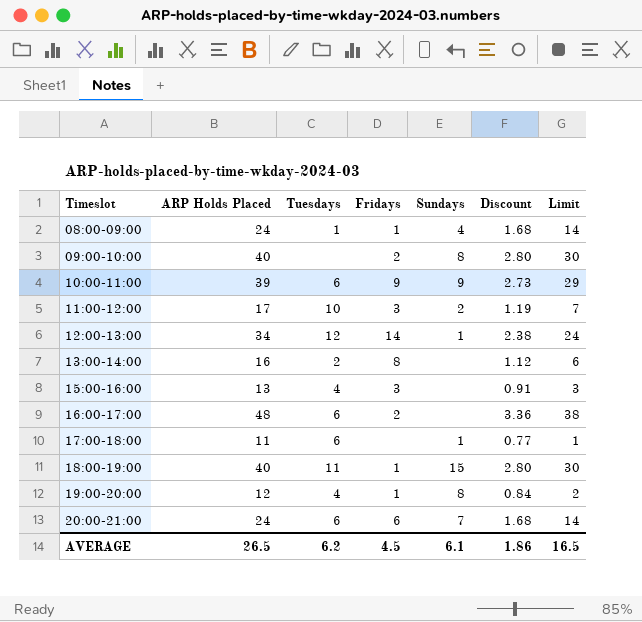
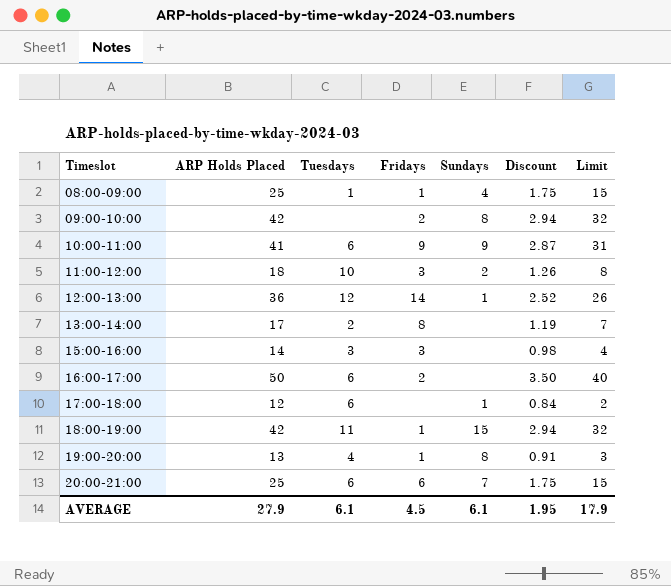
08:00-09:00 | ARP Holds Placed: 24 -> 25
08:00-09:00 | Discount: 1.68 -> 1.75
08:00-09:00 | Limit: 14 -> 15
09:00-10:00 | ARP Holds Placed: 40 -> 42
09:00-10:00 | Discount: 2.80 -> 2.94
09:00-10:00 | Limit: 30 -> 32
10:00-11:00 | ARP Holds Placed: 39 -> 41
10:00-11:00 | Discount: 2.73 -> 2.87
10:00-11:00 | Limit: 29 -> 31
11:00-12:00 | ARP Holds Placed: 17 -> 18
11:00-12:00 | Discount: 1.19 -> 1.26
11:00-12:00 | Limit: 7 -> 8
12:00-13:00 | ARP Holds Placed: 34 -> 36
12:00-13:00 | Discount: 2.38 -> 2.52
12:00-13:00 | Limit: 24 -> 26
13:00-14:00 | ARP Holds Placed: 16 -> 17
13:00-14:00 | Discount: 1.12 -> 1.19
13:00-14:00 | Limit: 6 -> 7
15:00-16:00 | ARP Holds Placed: 13 -> 14
15:00-16:00 | Tuesdays: 4 -> 3
15:00-16:00 | Discount: 0.91 -> 0.98
15:00-16:00 | Limit: 3 -> 4
16:00-17:00 | ARP Holds Placed: 48 -> 50
16:00-17:00 | Discount: 3.36 -> 3.50
16:00-17:00 | Limit: 38 -> 40
17:00-18:00 | ARP Holds Placed: 11 -> 12
17:00-18:00 | Discount: 0.77 -> 0.84
17:00-18:00 | Limit: 1 -> 2
18:00-19:00 | ARP Holds Placed: 40 -> 42
18:00-19:00 | Discount: 2.80 -> 2.94
18:00-19:00 | Limit: 30 -> 32
19:00-20:00 | ARP Holds Placed: 12 -> 13
19:00-20:00 | Discount: 0.84 -> 0.91
19:00-20:00 | Limit: 2 -> 3
20:00-21:00 | ARP Holds Placed: 24 -> 25
20:00-21:00 | Discount: 1.68 -> 1.75
20:00-21:00 | Limit: 14 -> 15
AVERAGE | ARP Holds Placed: 26.5 -> 27.9
AVERAGE | Tuesdays: 6.2 -> 6.1
AVERAGE | Discount: 1.86 -> 1.95
AVERAGE | Limit: 16.5 -> 17.9

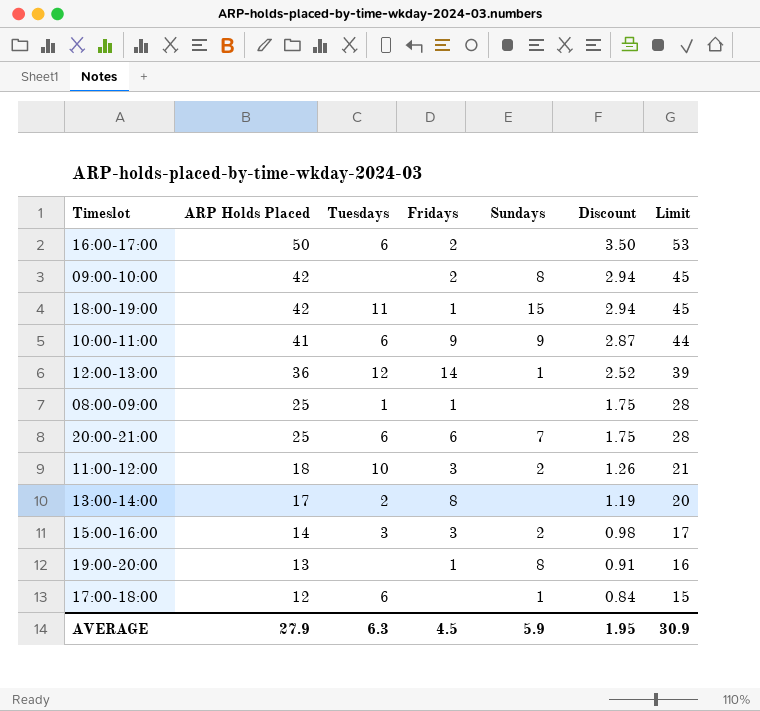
row order: Timeslot ascending -> ARP Holds Placed descending
column Limit | formula: [ARP Holds Placed] - 10 -> [ARP Holds Placed] + 3
08:00-09:00 | Sundays: 4 -> none
15:00-16:00 | Sundays: none -> 2
19:00-20:00 | Tuesdays: 4 -> none
AVERAGE | Tuesdays: 6.1 -> 6.3
AVERAGE | Sundays: 6.1 -> 5.9
AVERAGE | Limit: 17.9 -> 30.9

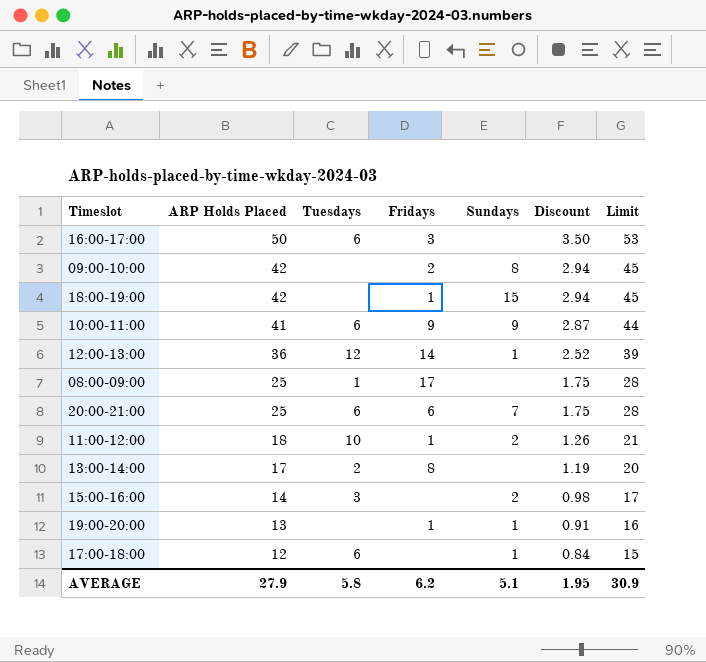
16:00-17:00 | Fridays: 2 -> 3
18:00-19:00 | Tuesdays: 11 -> none
08:00-09:00 | Fridays: 1 -> 17
11:00-12:00 | Fridays: 3 -> 1
15:00-16:00 | Fridays: 3 -> none
19:00-20:00 | Sundays: 8 -> 1
AVERAGE | Tuesdays: 6.3 -> 5.8
AVERAGE | Fridays: 4.5 -> 6.2
AVERAGE | Sundays: 5.9 -> 5.1

